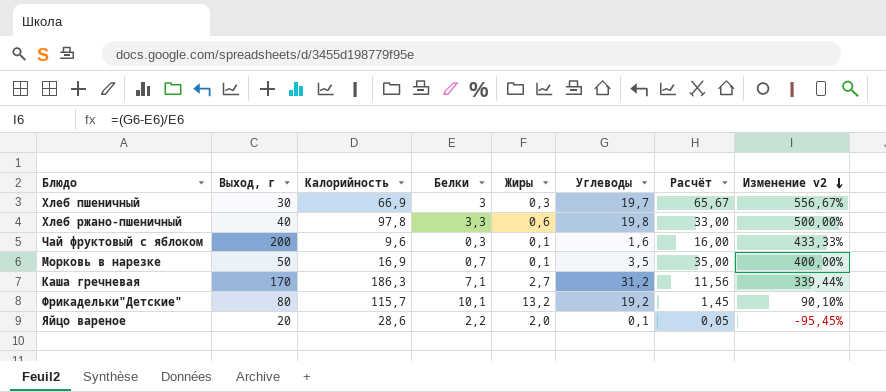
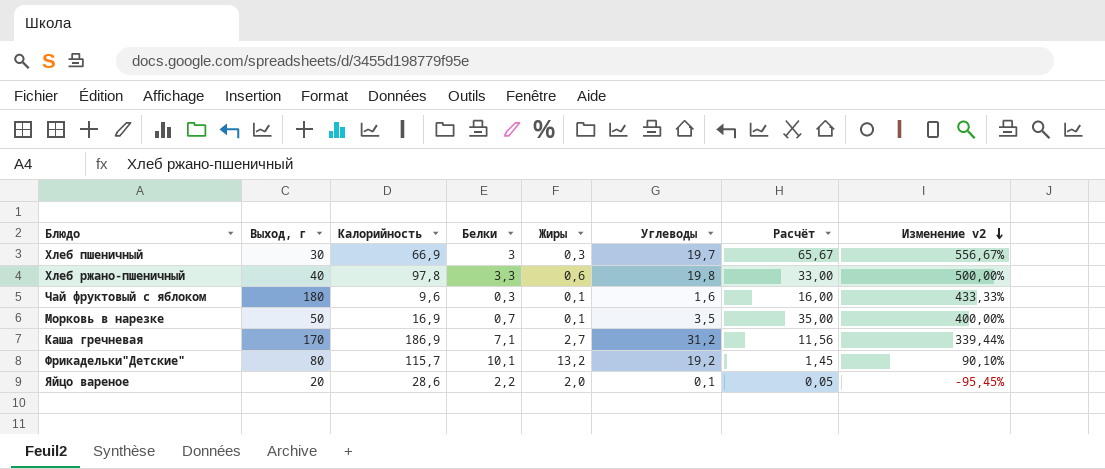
Чай фруктовый с яблоком | Выход, г: 200 -> 180
Каша гречневая | Калорийность: 186,3 -> 186,9

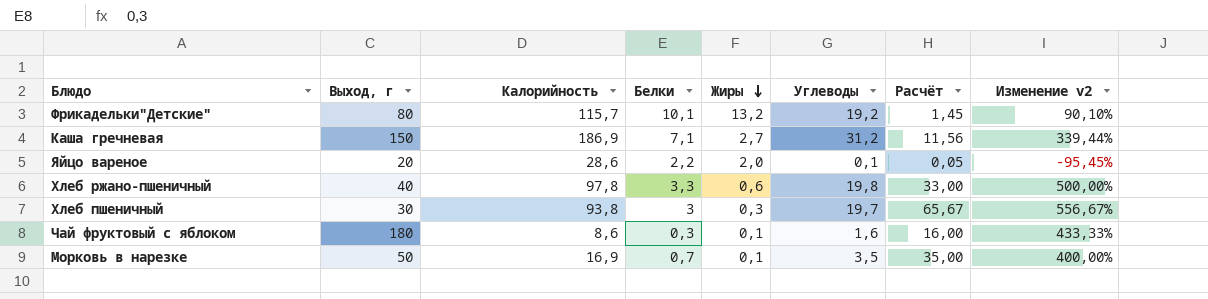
row order: Изменение v2 descending -> Жиры descending
Каша гречневая | Выход, г: 170 -> 150
Хлеб пшеничный | Калорийность: 66,9 -> 93,8
Чай фруктовый с яблоком | Калорийность: 9,6 -> 8,6

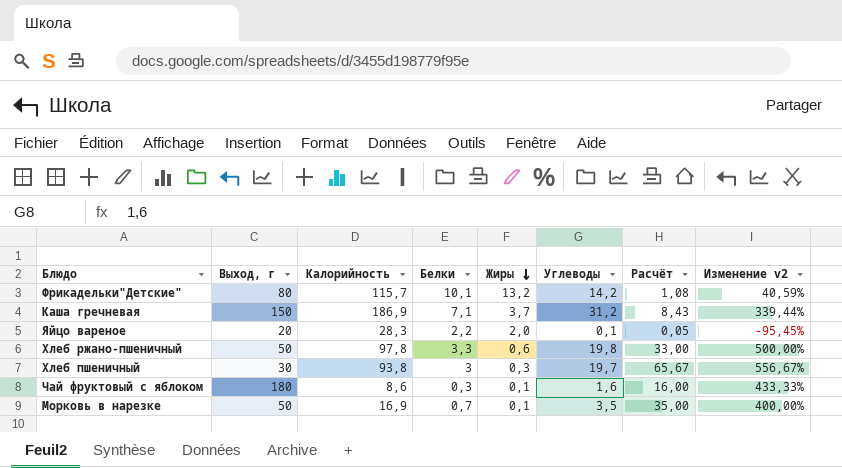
Фрикадельки"Детские" | Углеводы: 19,2 -> 14,2
Фрикадельки"Детские" | Расчёт: 1,45 -> 1,08
Фрикадельки"Детские" | Изменение v2: 90,10% -> 40,59%
Каша гречневая | Жиры: 2,7 -> 3,7
Каша гречневая | Расчёт: 11,56 -> 8,43
Яйцо вареное | Калорийность: 28,6 -> 28,3
Хлеб ржано-пшеничный | Выход, г: 40 -> 50

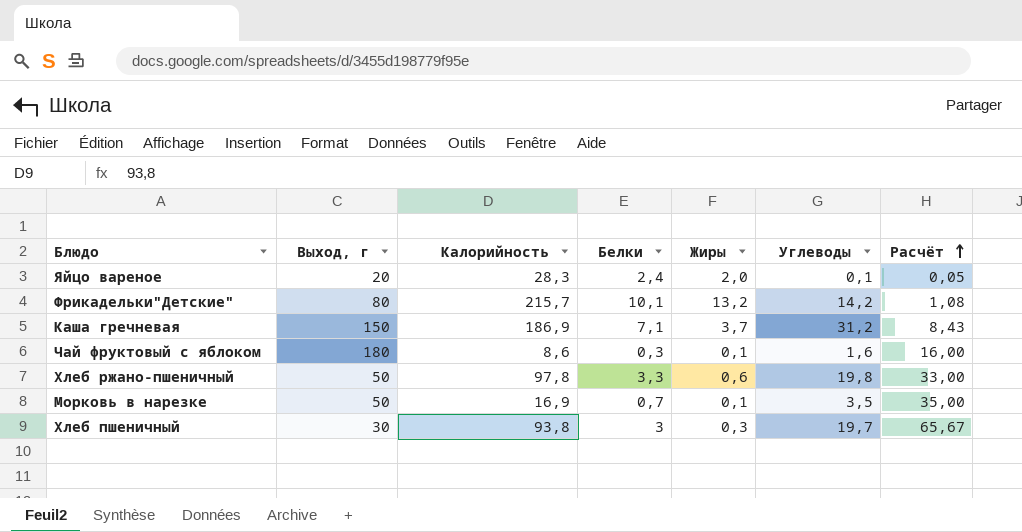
row order: Жиры descending -> Расчёт ascending
column Изменение v2 | formula: ([Углеводы] - [Белки]) / [Белки] -> none
Яйцо вареное | Белки: 2,2 -> 2,4
Фрикадельки"Детские" | Калорийность: 115,7 -> 215,7

